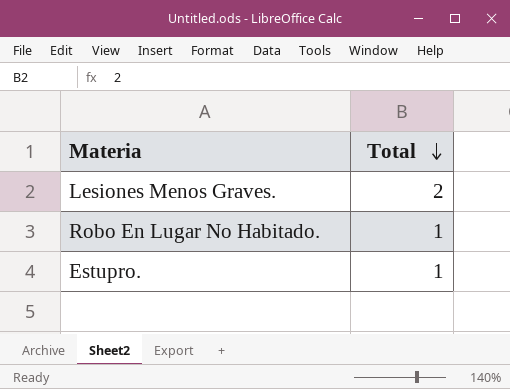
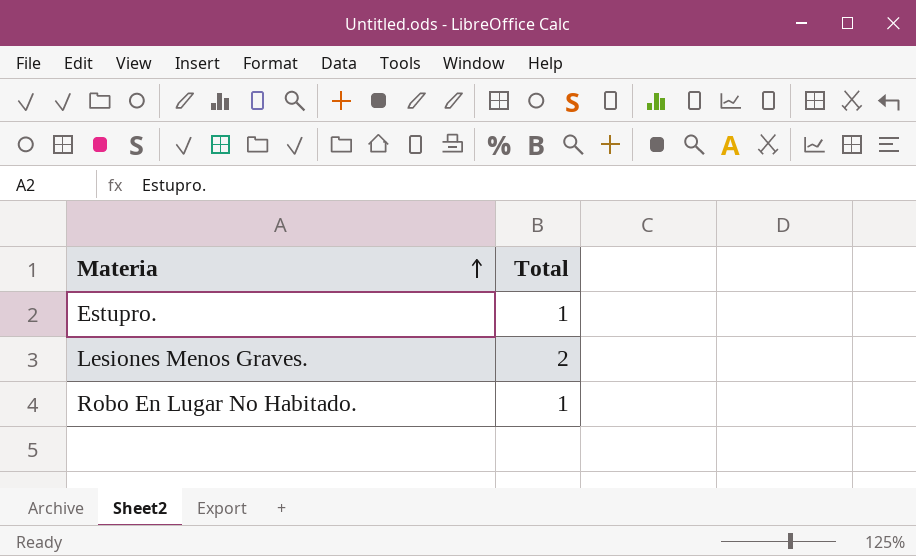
row order: Total descending -> Materia ascending

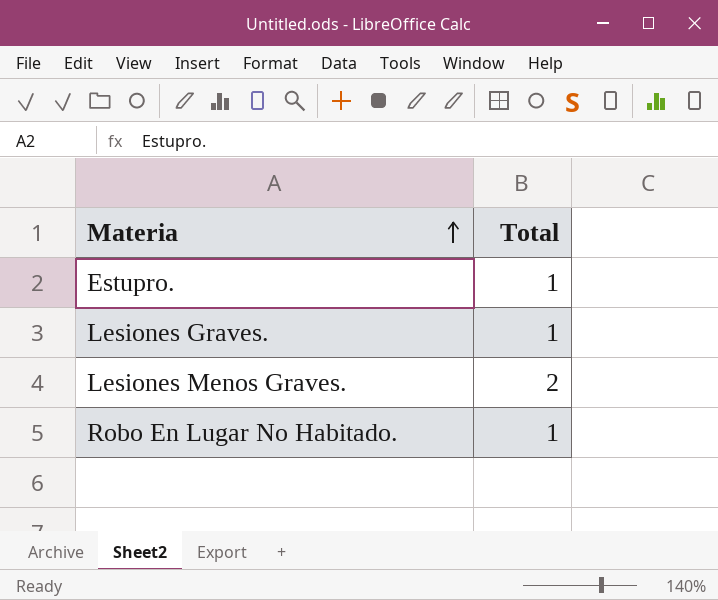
row Lesiones Graves.: none -> 1

